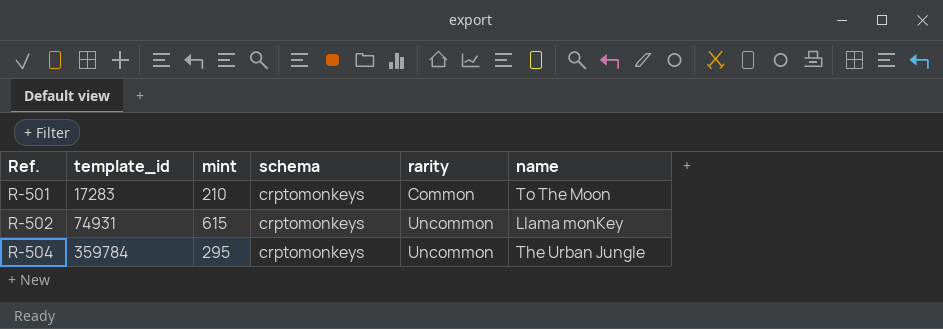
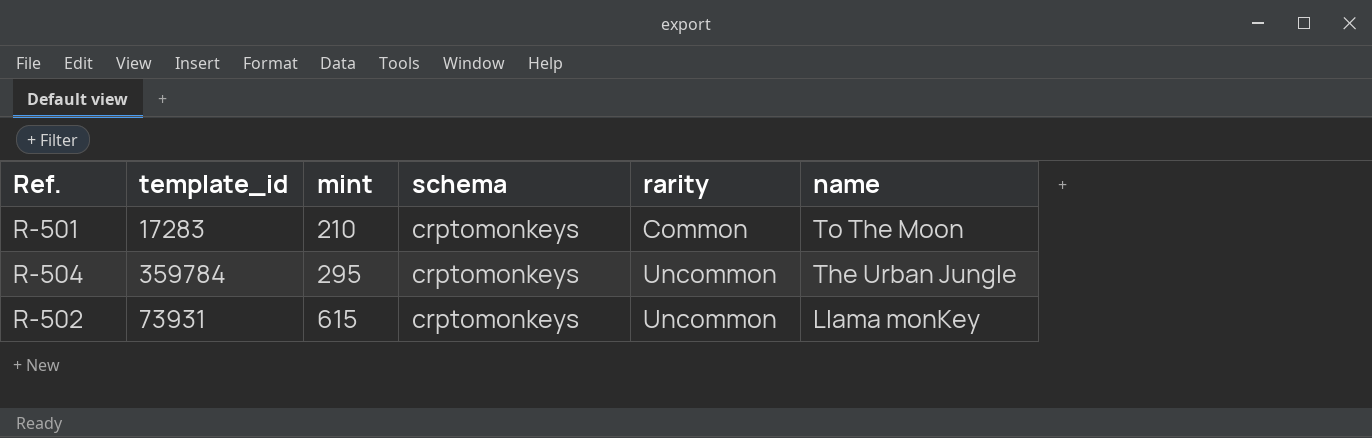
row order: Ref. ascending -> mint ascending
R-502 | template_id: 74931 -> 73931

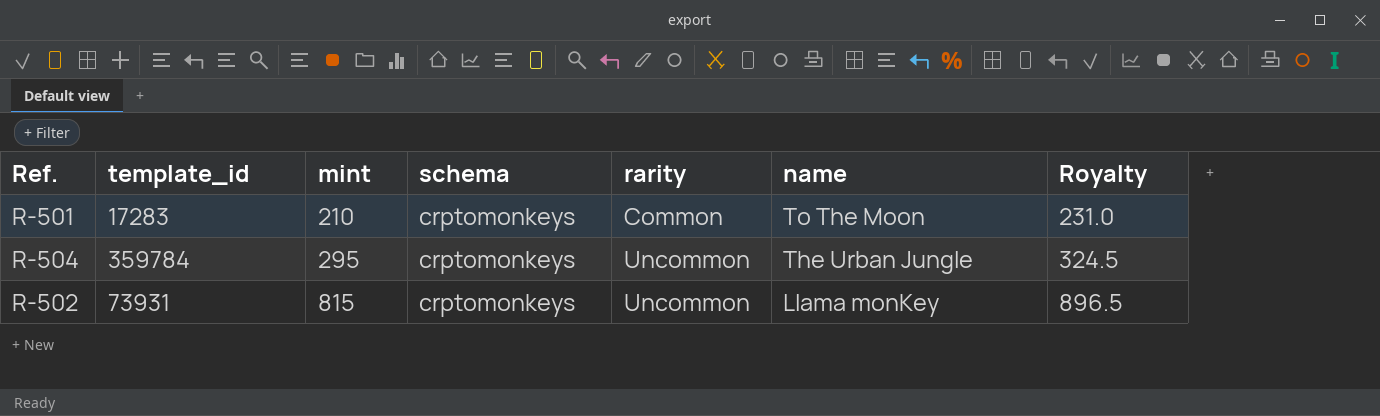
column Royalty | formula: none -> [mint] * 1.1
R-502 | mint: 615 -> 815

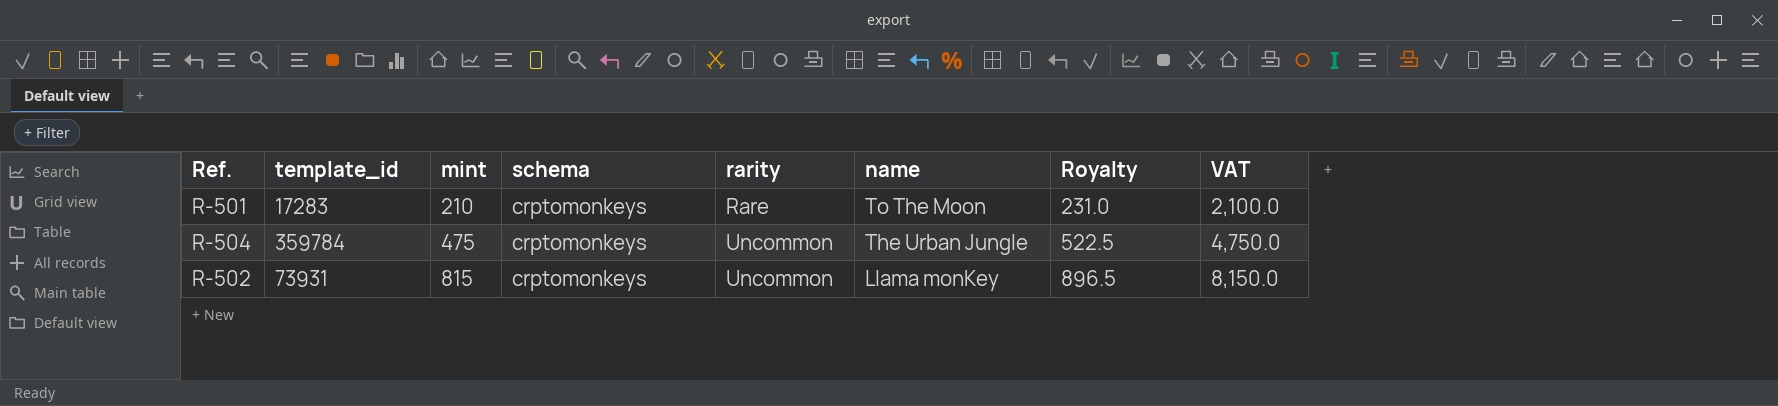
column VAT | formula: none -> [mint] * 10
R-501 | rarity: Common -> Rare
R-504 | mint: 295 -> 475
R-504 | Royalty: 324.5 -> 522.5

